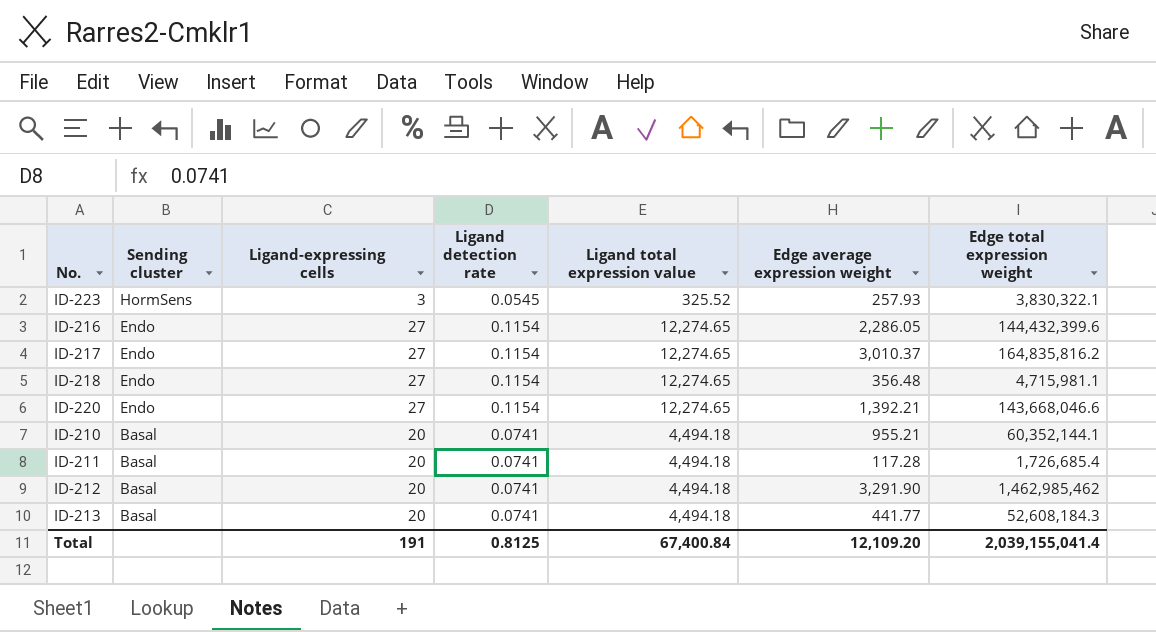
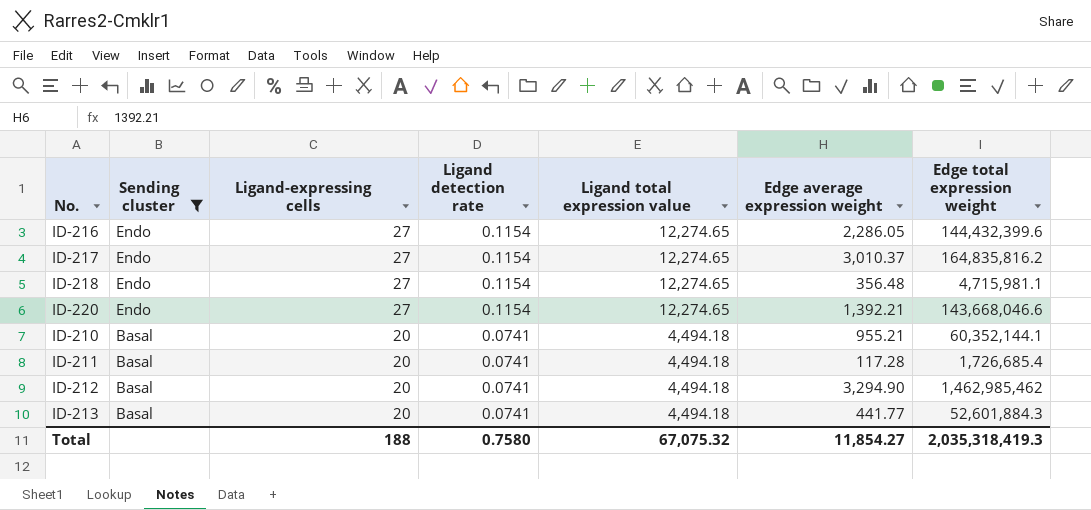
filter: none -> Sending cluster != HormSens
ID-212 | Edge average expression weight: 3,291.90 -> 3,294.90
ID-213 | Edge total expression weight: 52,608,184.3 -> 52,601,884.3
Total | Ligand-expressing cells: 191 -> 188
Total | Ligand detection rate: 0.8125 -> 0.7580
Total | Ligand total expression value: 67,400.84 -> 67,075.32
Total | Edge average expression weight: 12,109.20 -> 11,854.27
Total | Edge total expression weight: 2,039,155,041.4 -> 2,035,318,419.3

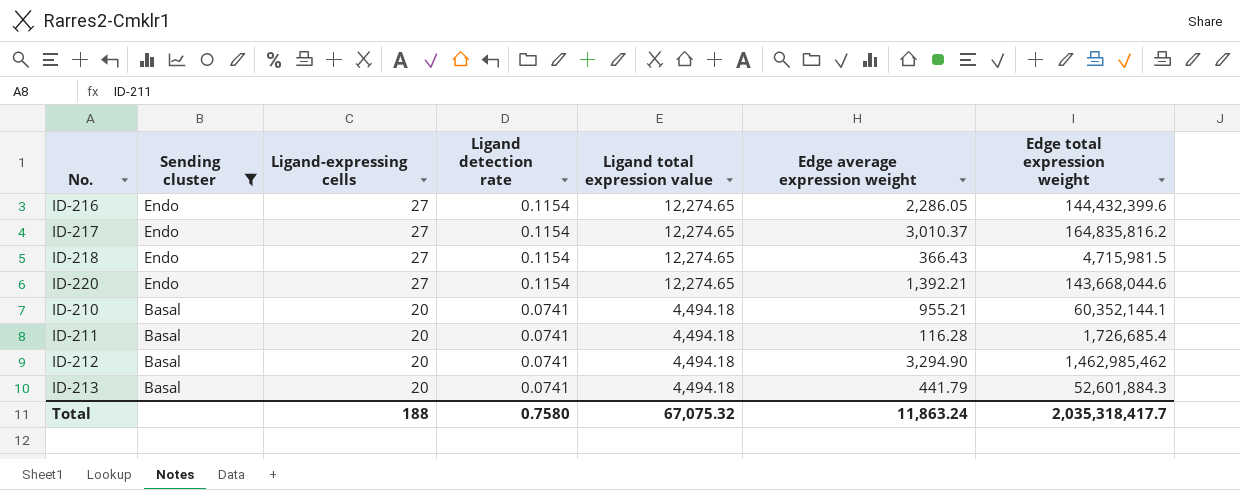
ID-218 | Edge average expression weight: 356.48 -> 366.43
ID-218 | Edge total expression weight: 4,715,981.1 -> 4,715,981.5
ID-220 | Edge total expression weight: 143,668,046.6 -> 143,668,044.6
ID-211 | Edge average expression weight: 117.28 -> 116.28
ID-213 | Edge average expression weight: 441.77 -> 441.79
Total | Edge average expression weight: 11,854.27 -> 11,863.24
Total | Edge total expression weight: 2,035,318,419.3 -> 2,035,318,417.7

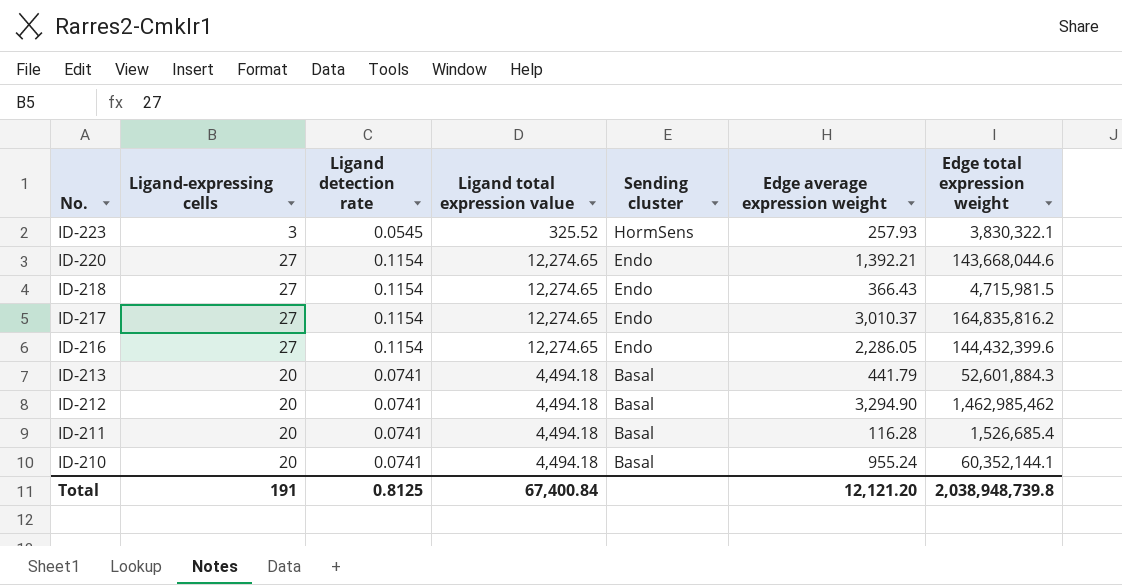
filter: Sending cluster != HormSens -> none
row order: Sending cluster descending -> No. descending
column Sending cluster | position: 2 -> 5
ID-211 | Edge total expression weight: 1,726,685.4 -> 1,526,685.4
ID-210 | Edge average expression weight: 955.21 -> 955.24
Total | Ligand-expressing cells: 188 -> 191
Total | Ligand detection rate: 0.7580 -> 0.8125
Total | Ligand total expression value: 67,075.32 -> 67,400.84
Total | Edge average expression weight: 11,863.24 -> 12,121.20
Total | Edge total expression weight: 2,035,318,417.7 -> 2,038,948,739.8

